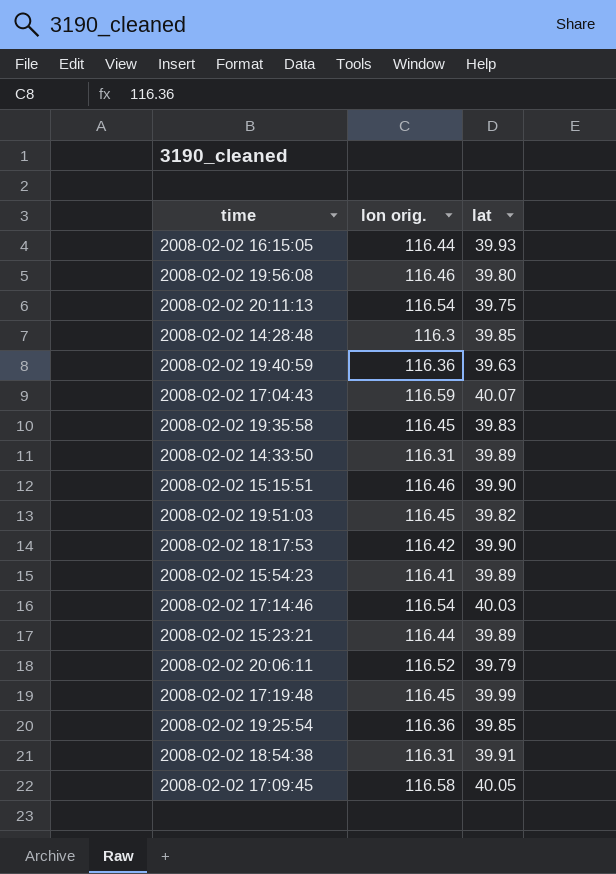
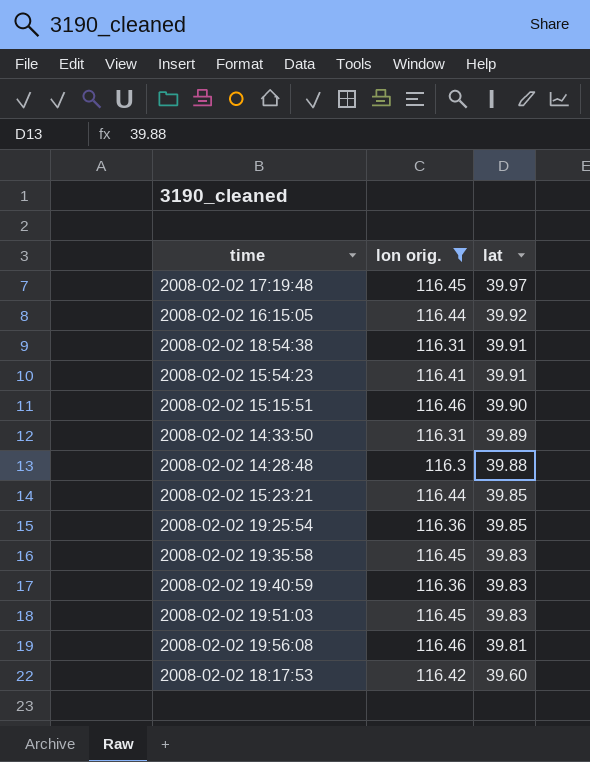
filter: none -> lon orig. <= 116.46
row order: none -> lat descending
2008-02-02 17:19:48 | lat: 39.99 -> 39.97
2008-02-02 16:15:05 | lat: 39.93 -> 39.92
2008-02-02 15:54:23 | lat: 39.89 -> 39.91
2008-02-02 14:28:48 | lat: 39.85 -> 39.88
2008-02-02 15:23:21 | lat: 39.89 -> 39.85
2008-02-02 19:40:59 | lat: 39.63 -> 39.83
2008-02-02 19:51:03 | lat: 39.82 -> 39.83
2008-02-02 19:56:08 | lat: 39.80 -> 39.81
2008-02-02 18:17:53 | lat: 39.90 -> 39.60

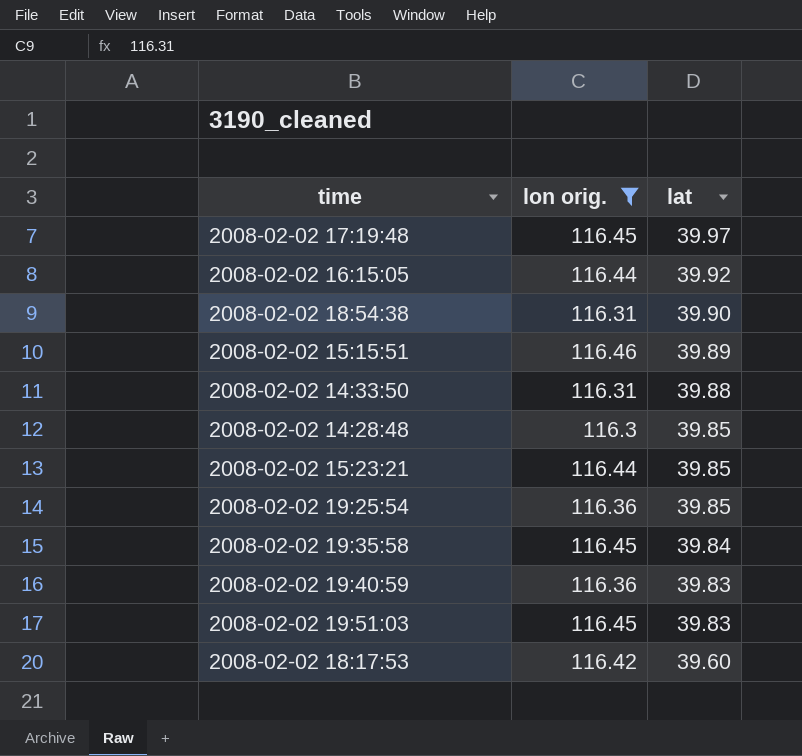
row 2008-02-02 15:54:23: 116.41 | 39.91 -> none
row 2008-02-02 19:56:08: 116.46 | 39.81 -> none
2008-02-02 18:54:38 | lat: 39.91 -> 39.90
2008-02-02 15:15:51 | lat: 39.90 -> 39.89
2008-02-02 14:33:50 | lat: 39.89 -> 39.88
2008-02-02 14:28:48 | lat: 39.88 -> 39.85
2008-02-02 19:35:58 | lat: 39.83 -> 39.84

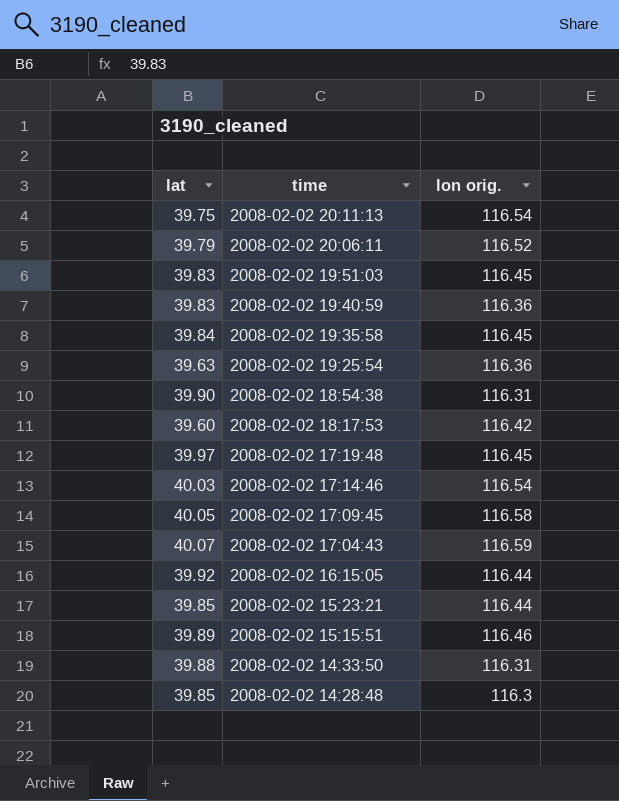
filter: lon orig. <= 116.46 -> none
row order: lat descending -> time descending
column lat | position: 3 -> 1
2008-02-02 19:25:54 | lat: 39.85 -> 39.63

